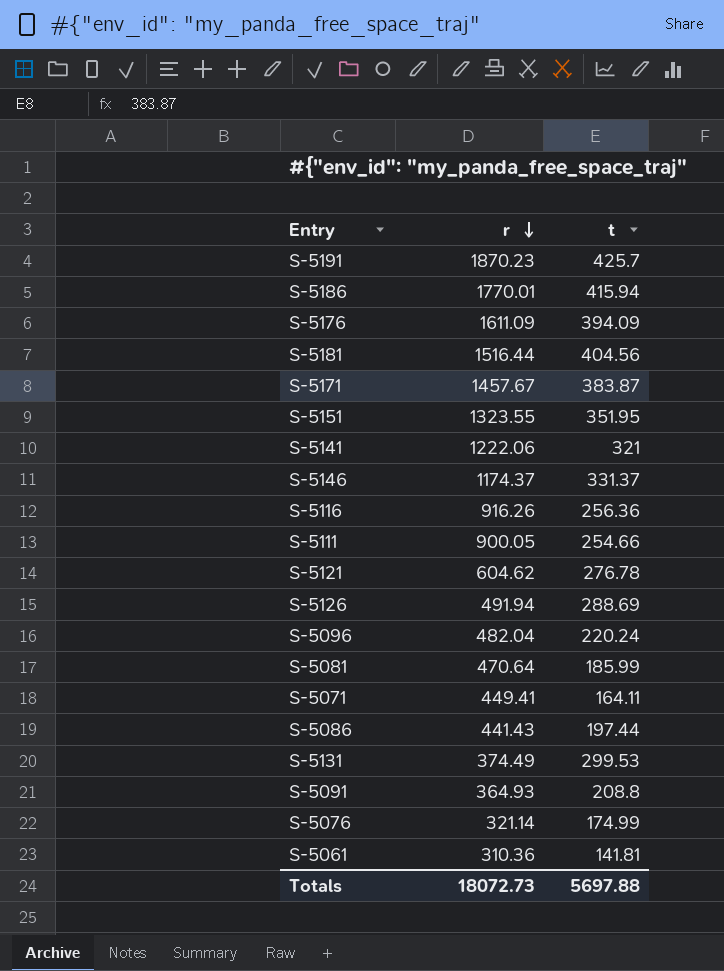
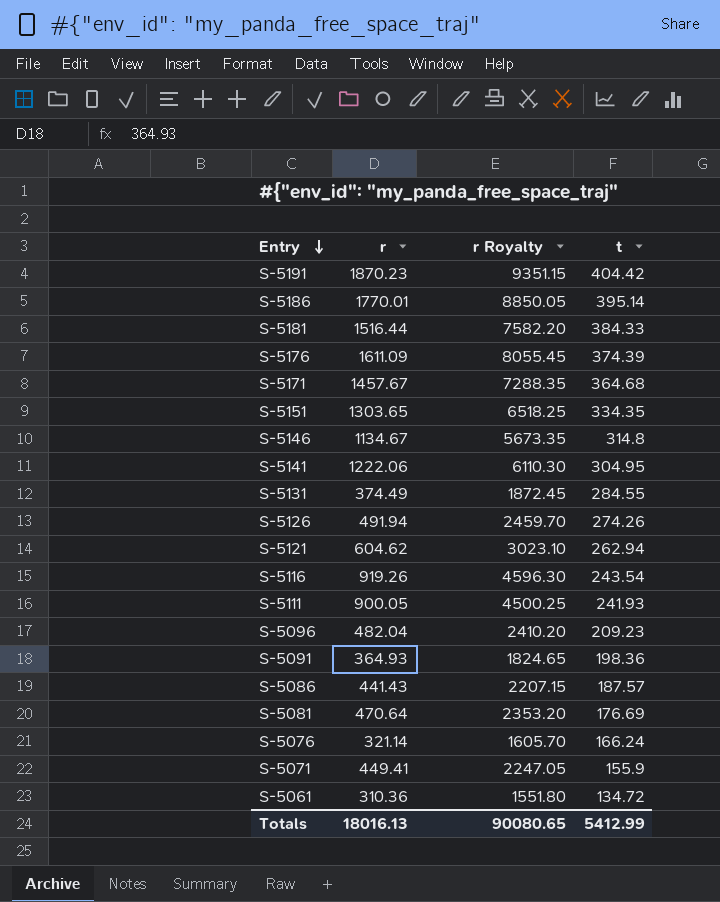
row order: r descending -> Entry descending
column r Royalty | formula: none -> [r] * 5
S-5191 | t: 425.7 -> 404.42
S-5186 | t: 415.94 -> 395.14
S-5181 | t: 404.56 -> 384.33
S-5176 | t: 394.09 -> 374.39
S-5171 | t: 383.87 -> 364.68
S-5151 | r: 1323.55 -> 1303.65
S-5151 | t: 351.95 -> 334.35
S-5146 | r: 1174.37 -> 1134.67
S-5146 | t: 331.37 -> 314.8
S-5141 | t: 321 -> 304.95
S-5131 | t: 299.53 -> 284.55
S-5126 | t: 288.69 -> 274.26
S-5121 | t: 276.78 -> 262.94
S-5116 | r: 916.26 -> 919.26
S-5116 | t: 256.36 -> 243.54
S-5111 | t: 254.66 -> 241.93
S-5096 | t: 220.24 -> 209.23
S-5091 | t: 208.8 -> 198.36
S-5086 | t: 197.44 -> 187.57
S-5081 | t: 185.99 -> 176.69
S-5076 | t: 174.99 -> 166.24
S-5071 | t: 164.11 -> 155.9
S-5061 | t: 141.81 -> 134.72
Totals | r: 18072.73 -> 18016.13
Totals | t: 5697.88 -> 5412.99

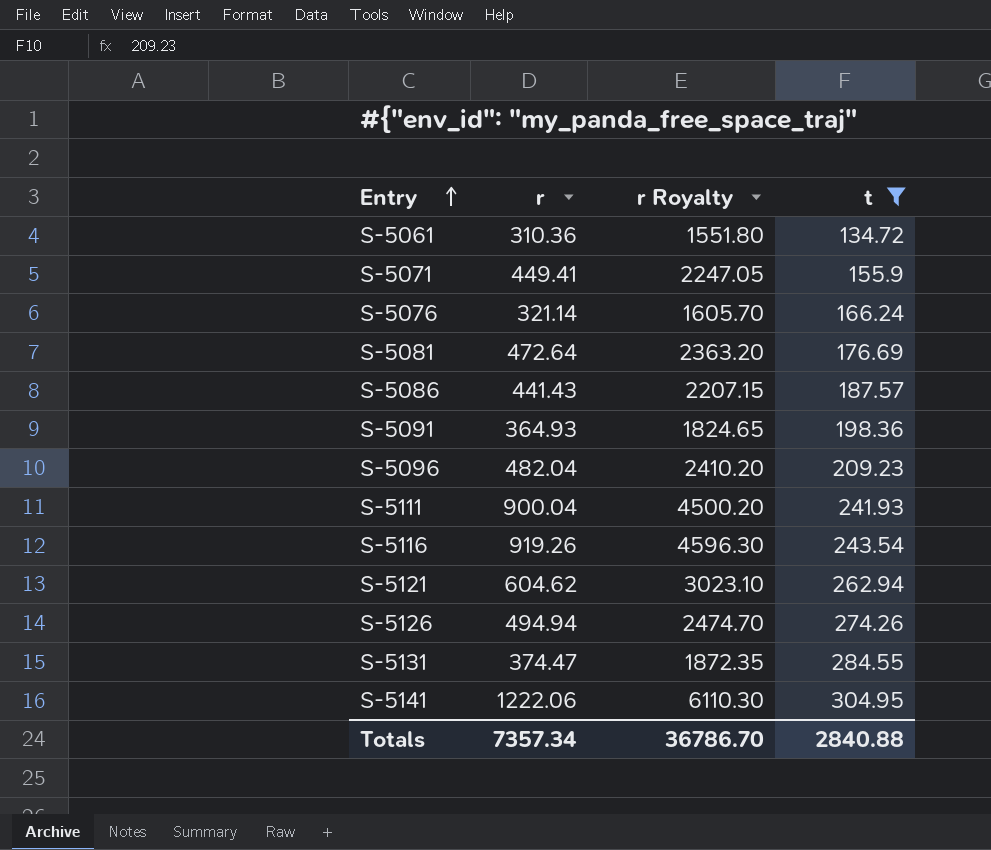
filter: none -> t <= 304.95
row order: Entry descending -> Entry ascending
S-5081 | r: 470.64 -> 472.64
S-5081 | r Royalty: 2353.20 -> 2363.20
S-5111 | r: 900.05 -> 900.04
S-5111 | r Royalty: 4500.25 -> 4500.20
S-5126 | r: 491.94 -> 494.94
S-5126 | r Royalty: 2459.70 -> 2474.70
S-5131 | r: 374.49 -> 374.47
S-5131 | r Royalty: 1872.45 -> 1872.35
Totals | r: 18016.13 -> 7357.34
Totals | r Royalty: 90080.65 -> 36786.70
Totals | t: 5412.99 -> 2840.88

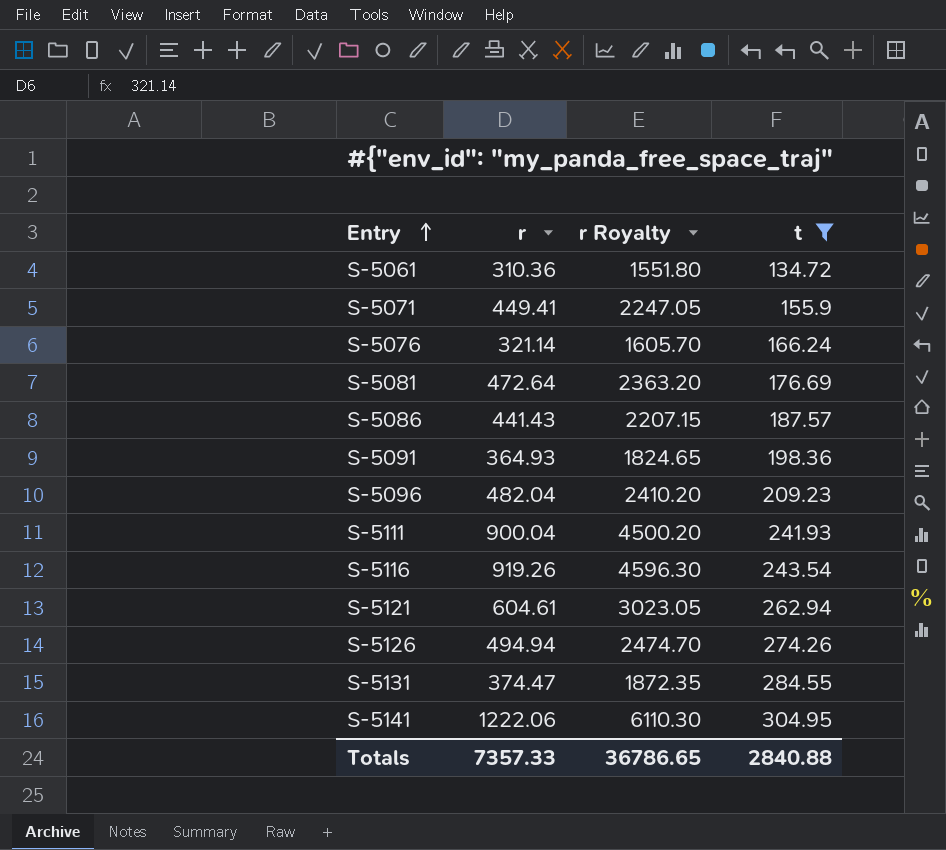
S-5121 | r: 604.62 -> 604.61
S-5121 | r Royalty: 3023.10 -> 3023.05
Totals | r: 7357.34 -> 7357.33
Totals | r Royalty: 36786.70 -> 36786.65

